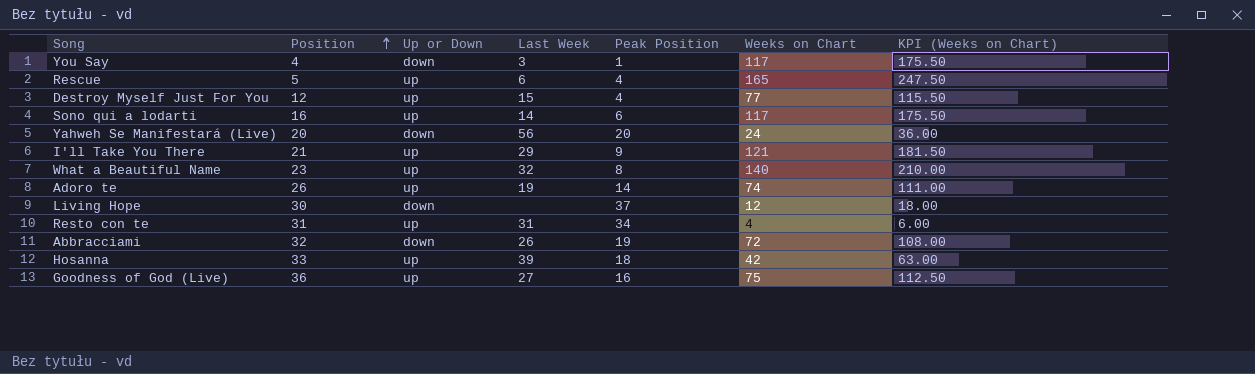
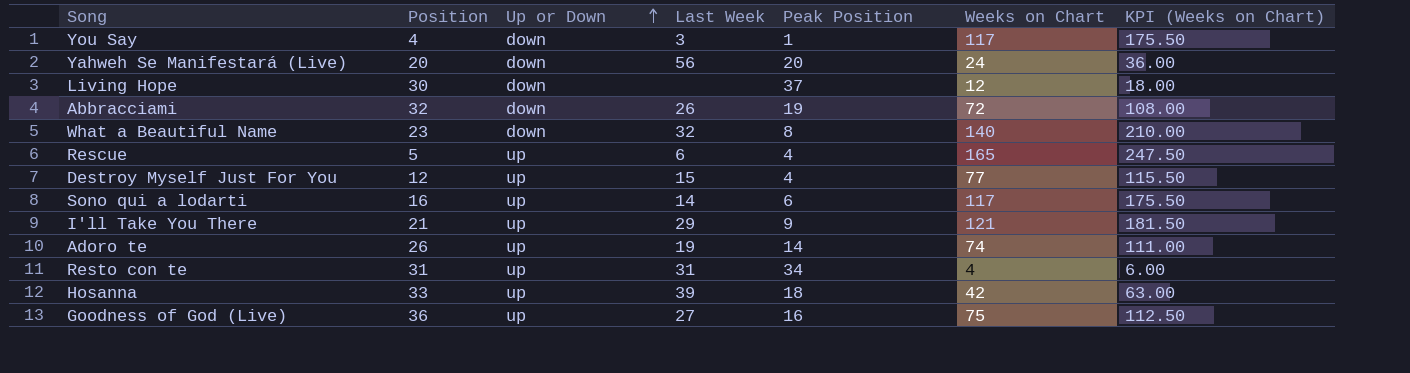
row order: Position ascending -> Up or Down ascending
What a Beautiful Name | Up or Down: up -> down

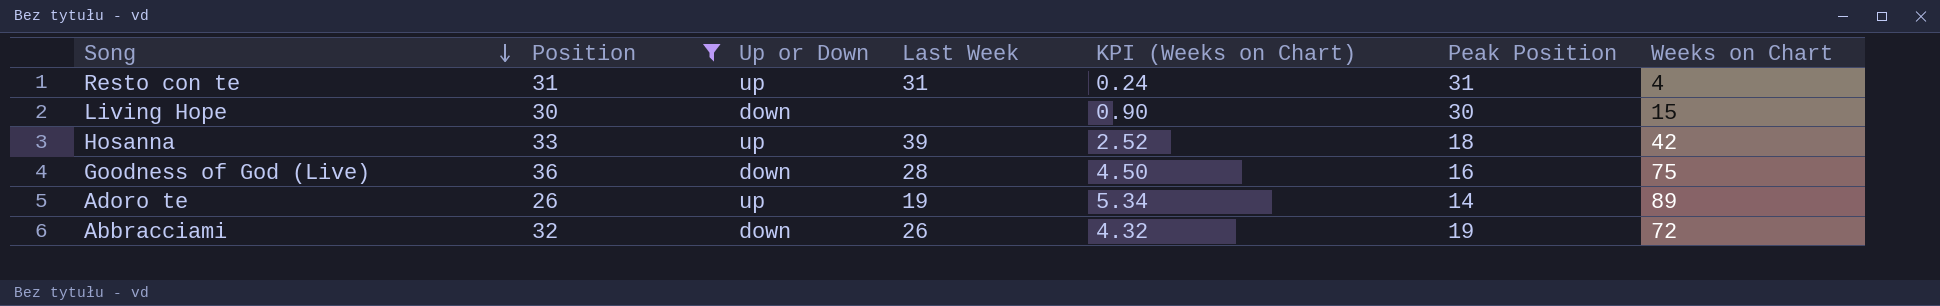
filter: none -> Position >= 26
row order: Up or Down ascending -> Song descending
column KPI (Weeks on Chart) | formula: [Weeks on Chart] * 1.5 -> [Weeks on Chart] * 0.06
column KPI (Weeks on Chart) | position: 7 -> 5
Resto con te | Peak Position: 34 -> 31
Living Hope | Peak Position: 37 -> 30
Living Hope | Weeks on Chart: 12 -> 15
Goodness of God (Live) | Up or Down: up -> down
Goodness of God (Live) | Last Week: 27 -> 28
Adoro te | Weeks on Chart: 74 -> 89

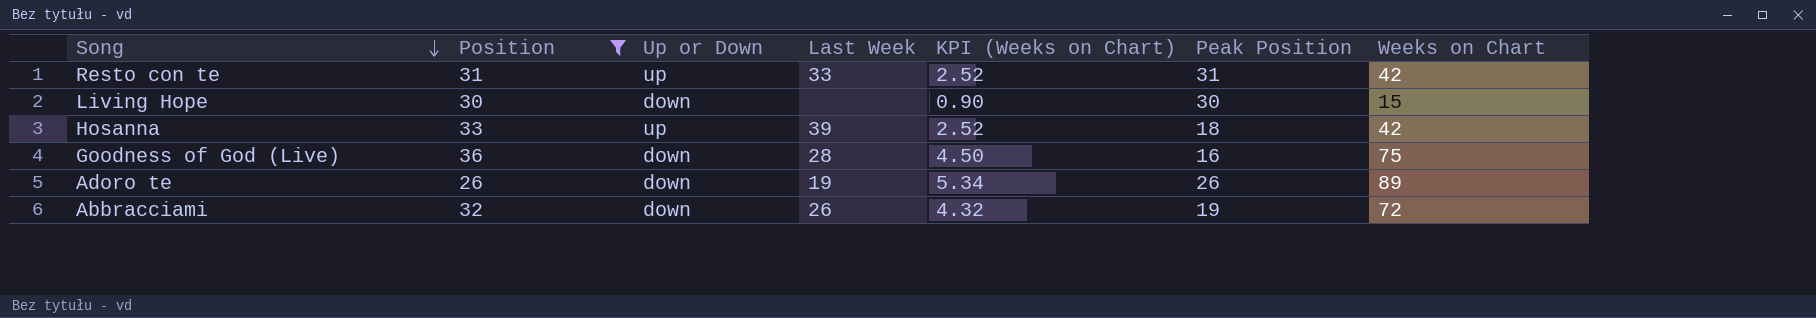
Resto con te | Last Week: 31 -> 33
Resto con te | KPI (Weeks on Chart): 0.24 -> 2.52
Resto con te | Weeks on Chart: 4 -> 42
Adoro te | Up or Down: up -> down
Adoro te | Peak Position: 14 -> 26

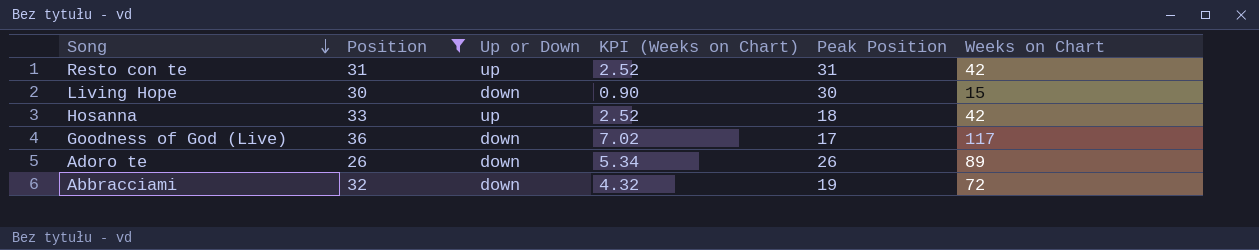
column Last Week | position: 4 -> none
Goodness of God (Live) | KPI (Weeks on Chart): 4.50 -> 7.02
Goodness of God (Live) | Peak Position: 16 -> 17
Goodness of God (Live) | Weeks on Chart: 75 -> 117

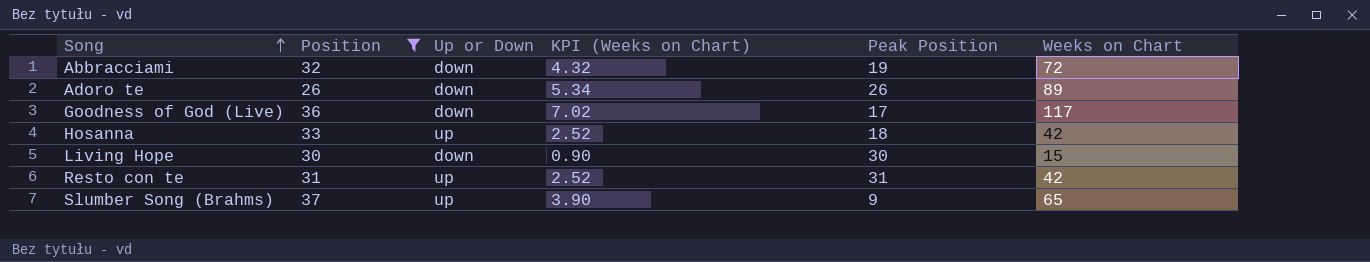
row order: Song descending -> Song ascending
row Slumber Song (Brahms): none -> 37 | up | 3.90 | 9 | 65

